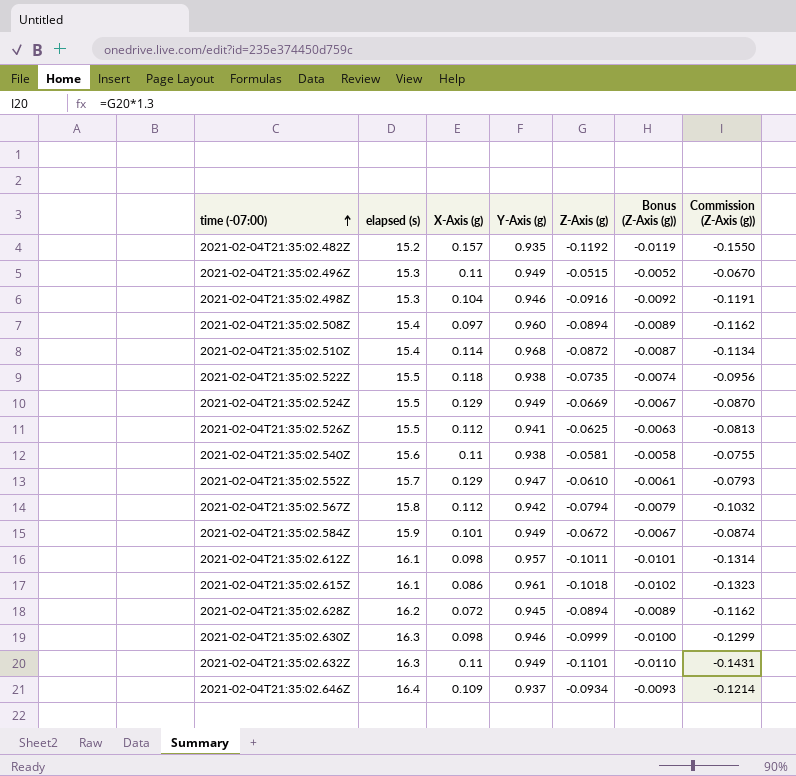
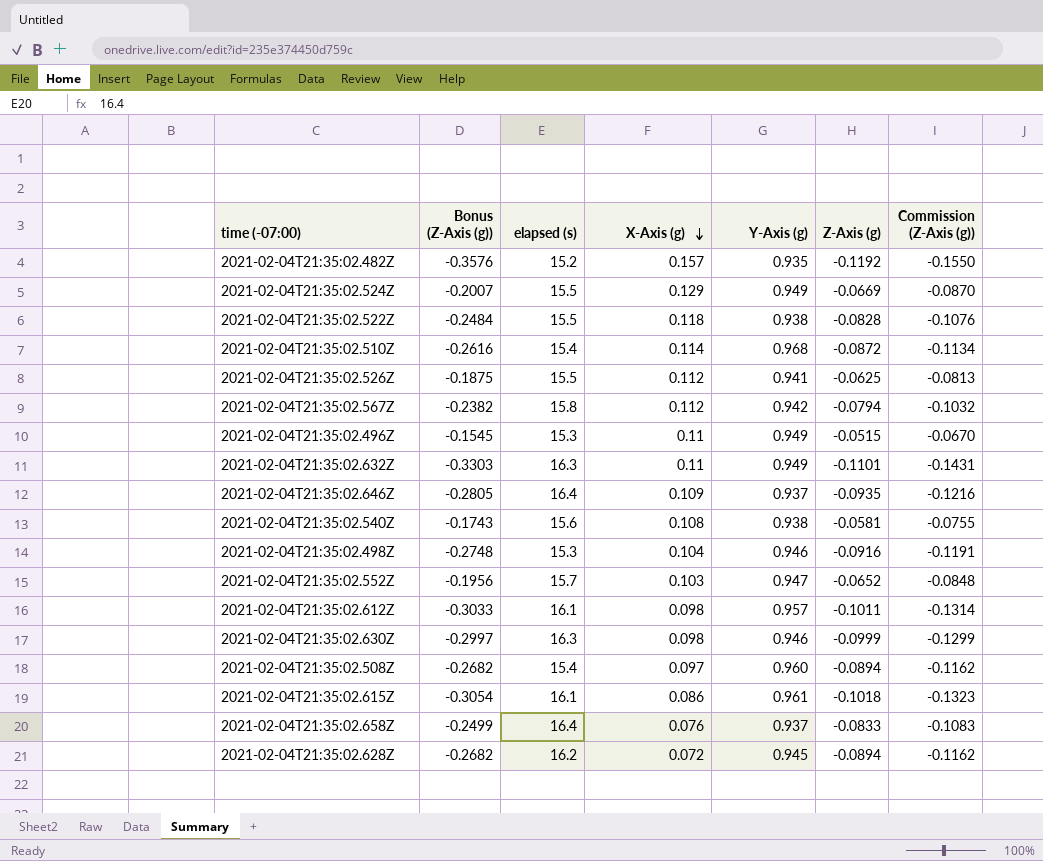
row order: time (-07:00) ascending -> X-Axis (g) descending
column Bonus (Z-Axis (g)) | formula: [Z-Axis (g)] * 0.1 -> [Z-Axis (g)] * 3
column Bonus (Z-Axis (g)) | position: 6 -> 2
row 2021-02-04T21:35:02.584Z: 15.9 | 0.101 | 0.949 | -0.0672 | -0.0067 | -0.0874 -> none
2021-02-04T21:35:02.522Z | Z-Axis (g): -0.0735 -> -0.0828
2021-02-04T21:35:02.522Z | Commission (Z-Axis (g)): -0.0956 -> -0.1076
2021-02-04T21:35:02.646Z | Z-Axis (g): -0.0934 -> -0.0935
2021-02-04T21:35:02.646Z | Commission (Z-Axis (g)): -0.1214 -> -0.1216
2021-02-04T21:35:02.540Z | X-Axis (g): 0.11 -> 0.108
2021-02-04T21:35:02.552Z | X-Axis (g): 0.129 -> 0.103
2021-02-04T21:35:02.552Z | Z-Axis (g): -0.0610 -> -0.0652
2021-02-04T21:35:02.552Z | Commission (Z-Axis (g)): -0.0793 -> -0.0848
row 2021-02-04T21:35:02.658Z: none -> -0.2499 | 16.4 | 0.076 | 0.937 | -0.0833 | -0.1083

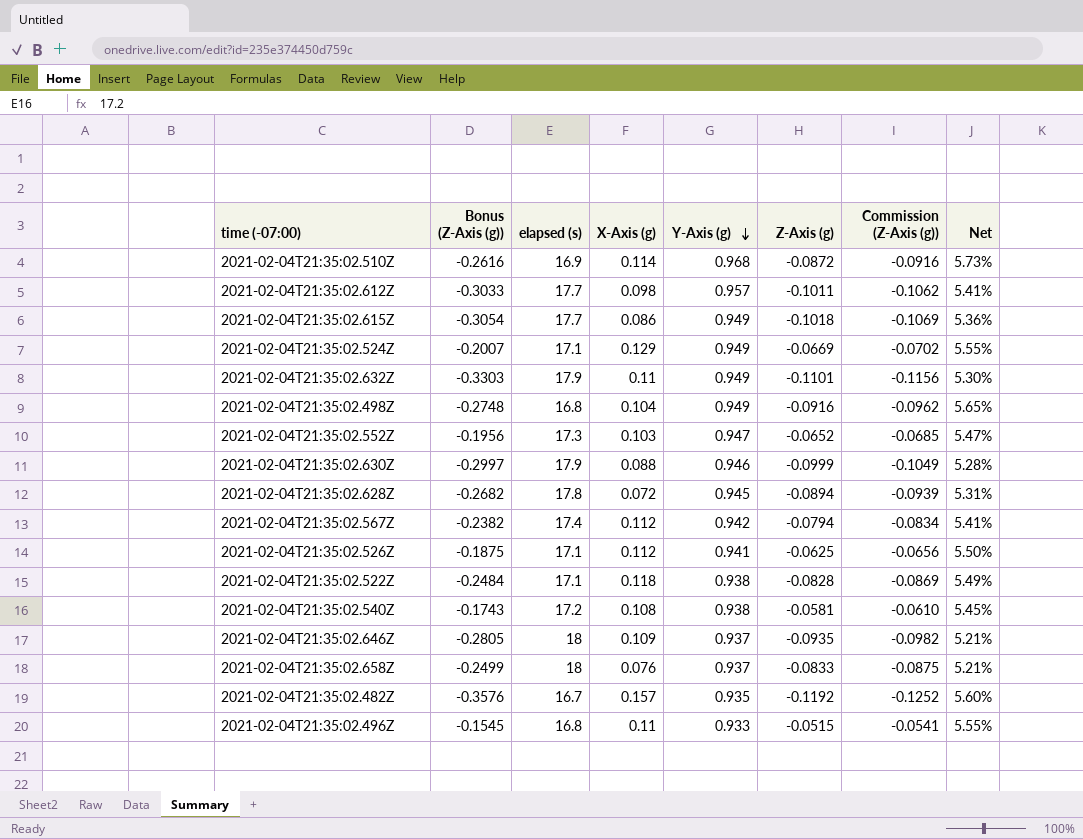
row order: X-Axis (g) descending -> Y-Axis (g) descending
column Commission (Z-Axis (g)) | formula: [Z-Axis (g)] * 1.3 -> [Z-Axis (g)] * 1.05
column Net | formula: none -> [Y-Axis (g)] / [elapsed (s)]
row 2021-02-04T21:35:02.508Z: -0.2682 | 15.4 | 0.097 | 0.960 | -0.0894 | -0.1162 -> none
2021-02-04T21:35:02.510Z | elapsed (s): 15.4 -> 16.9
2021-02-04T21:35:02.612Z | elapsed (s): 16.1 -> 17.7
2021-02-04T21:35:02.615Z | elapsed (s): 16.1 -> 17.7
2021-02-04T21:35:02.615Z | Y-Axis (g): 0.961 -> 0.949
2021-02-04T21:35:02.524Z | elapsed (s): 15.5 -> 17.1
2021-02-04T21:35:02.632Z | elapsed (s): 16.3 -> 17.9
2021-02-04T21:35:02.498Z | elapsed (s): 15.3 -> 16.8
2021-02-04T21:35:02.498Z | Y-Axis (g): 0.946 -> 0.949
2021-02-04T21:35:02.552Z | elapsed (s): 15.7 -> 17.3
2021-02-04T21:35:02.630Z | elapsed (s): 16.3 -> 17.9
2021-02-04T21:35:02.630Z | X-Axis (g): 0.098 -> 0.088
2021-02-04T21:35:02.628Z | elapsed (s): 16.2 -> 17.8
2021-02-04T21:35:02.567Z | elapsed (s): 15.8 -> 17.4
2021-02-04T21:35:02.526Z | elapsed (s): 15.5 -> 17.1
2021-02-04T21:35:02.522Z | elapsed (s): 15.5 -> 17.1
2021-02-04T21:35:02.540Z | elapsed (s): 15.6 -> 17.2
2021-02-04T21:35:02.646Z | elapsed (s): 16.4 -> 18
2021-02-04T21:35:02.658Z | elapsed (s): 16.4 -> 18
2021-02-04T21:35:02.482Z | elapsed (s): 15.2 -> 16.7
2021-02-04T21:35:02.496Z | elapsed (s): 15.3 -> 16.8
2021-02-04T21:35:02.496Z | Y-Axis (g): 0.949 -> 0.933

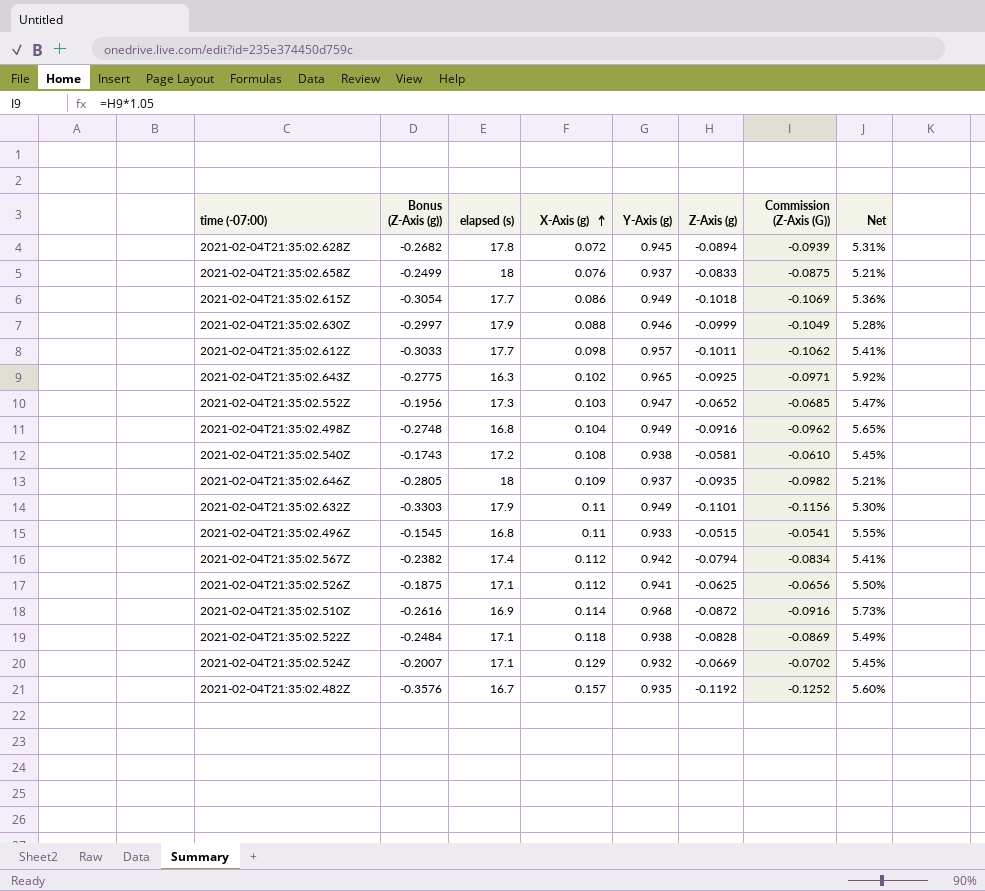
row order: Y-Axis (g) descending -> X-Axis (g) ascending
column name: Commission (Z-Axis (g)) -> Commission (Z-Axis (G))
row 2021-02-04T21:35:02.643Z: none -> -0.2775 | 16.3 | 0.102 | 0.965 | -0.0925 | -0.0971 | 5.92%
2021-02-04T21:35:02.524Z | Y-Axis (g): 0.949 -> 0.932
2021-02-04T21:35:02.524Z | Net: 5.55% -> 5.45%

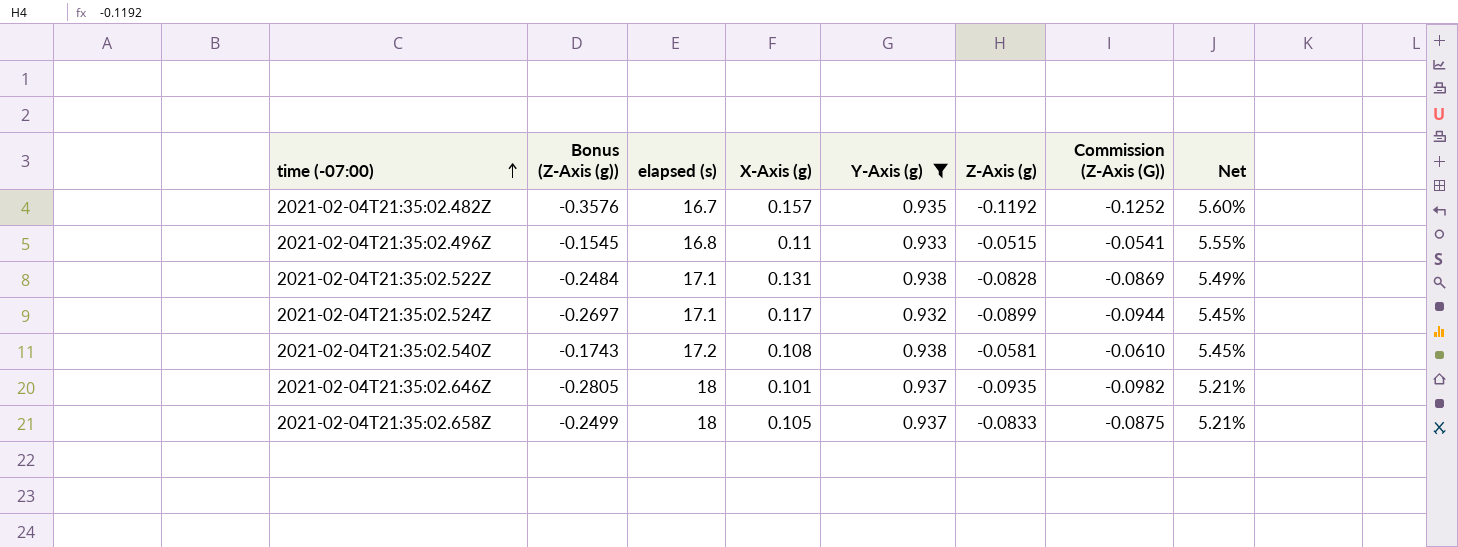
filter: none -> Y-Axis (g) <= 0.938
row order: X-Axis (g) ascending -> time (-07:00) ascending
2021-02-04T21:35:02.522Z | X-Axis (g): 0.118 -> 0.131
2021-02-04T21:35:02.524Z | Bonus (Z-Axis (g)): -0.2007 -> -0.2697
2021-02-04T21:35:02.524Z | X-Axis (g): 0.129 -> 0.117
2021-02-04T21:35:02.524Z | Z-Axis (g): -0.0669 -> -0.0899
2021-02-04T21:35:02.524Z | Commission (Z-Axis (G)): -0.0702 -> -0.0944
2021-02-04T21:35:02.646Z | X-Axis (g): 0.109 -> 0.101
2021-02-04T21:35:02.658Z | X-Axis (g): 0.076 -> 0.105

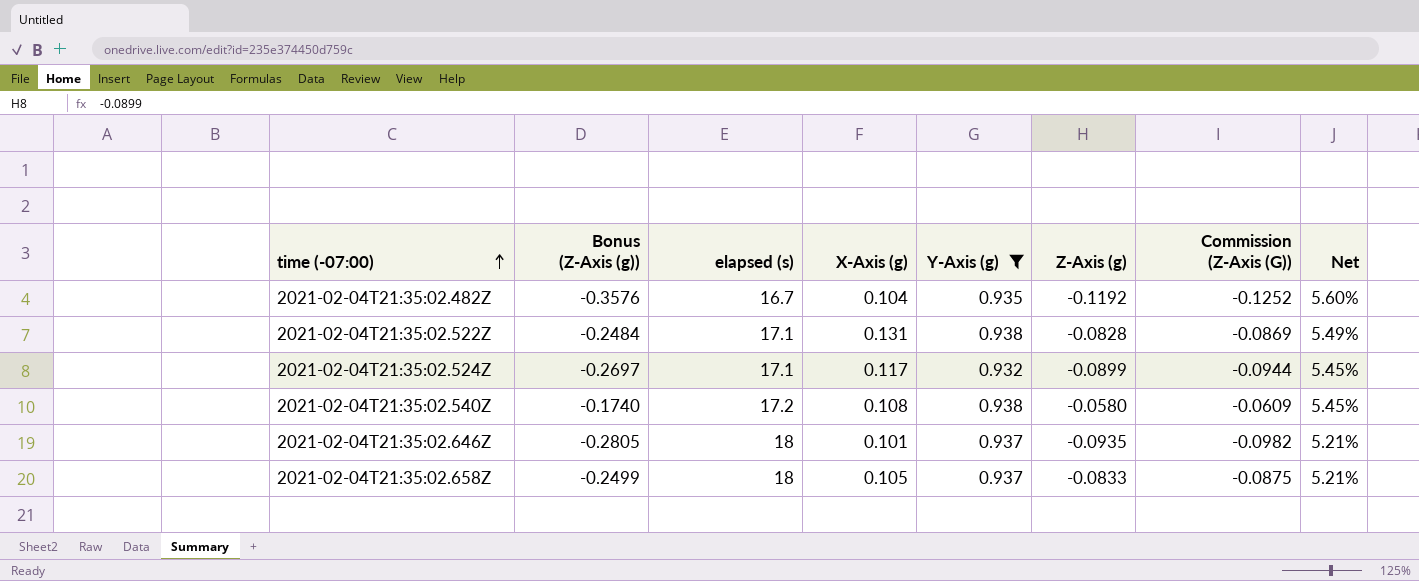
row 2021-02-04T21:35:02.496Z: -0.1545 | 16.8 | 0.11 | 0.933 | -0.0515 | -0.0541 | 5.55% -> none
2021-02-04T21:35:02.482Z | X-Axis (g): 0.157 -> 0.104
2021-02-04T21:35:02.540Z | Bonus (Z-Axis (g)): -0.1743 -> -0.1740
2021-02-04T21:35:02.540Z | Z-Axis (g): -0.0581 -> -0.0580
2021-02-04T21:35:02.540Z | Commission (Z-Axis (G)): -0.0610 -> -0.0609

